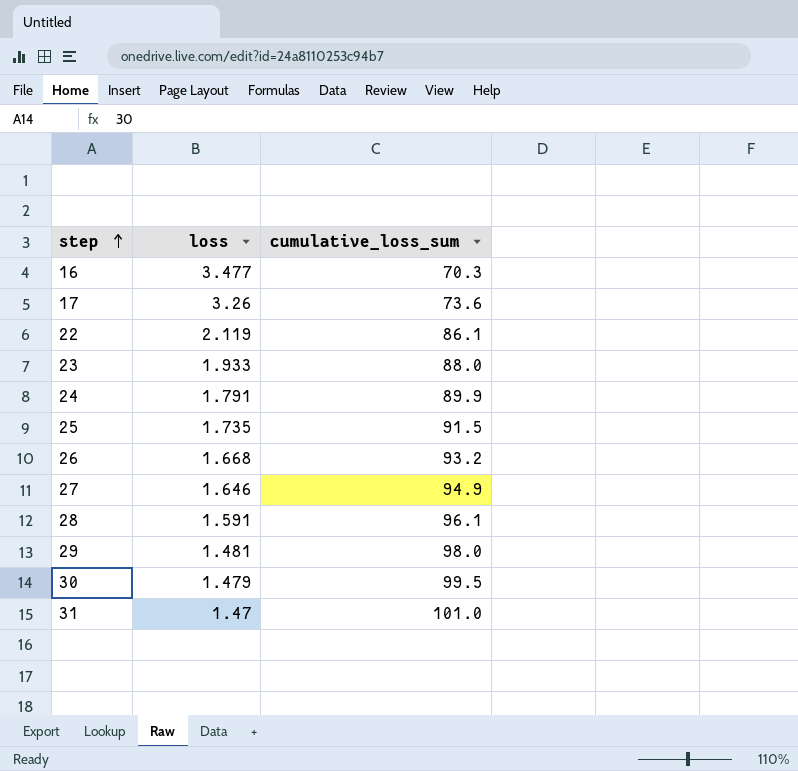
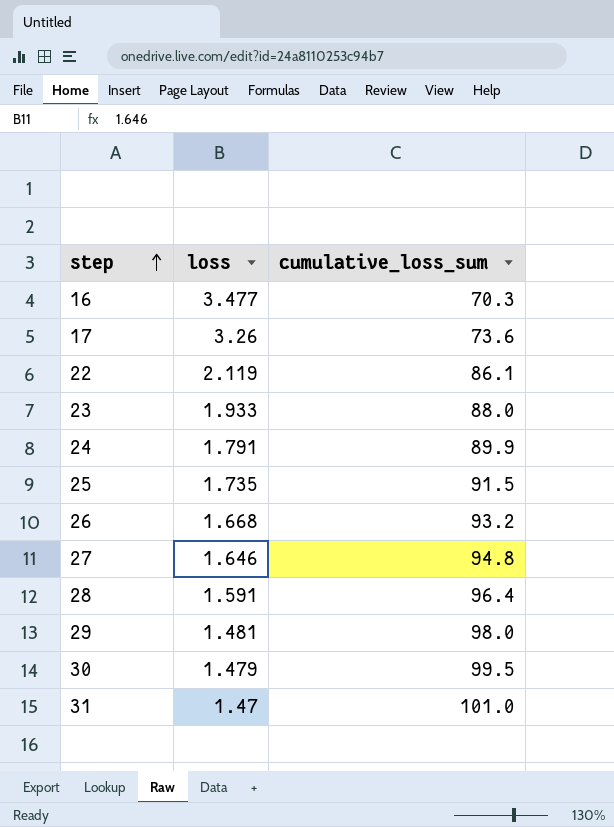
27 | cumulative_loss_sum: 94.9 -> 94.8
28 | cumulative_loss_sum: 96.1 -> 96.4

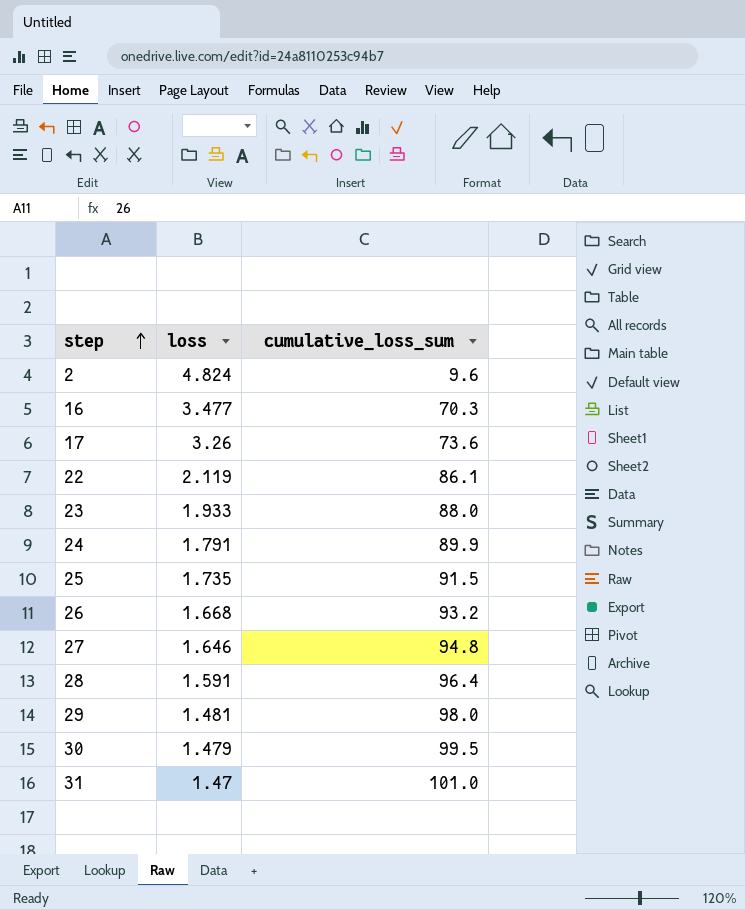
row 2: none -> 4.824 | 9.6

